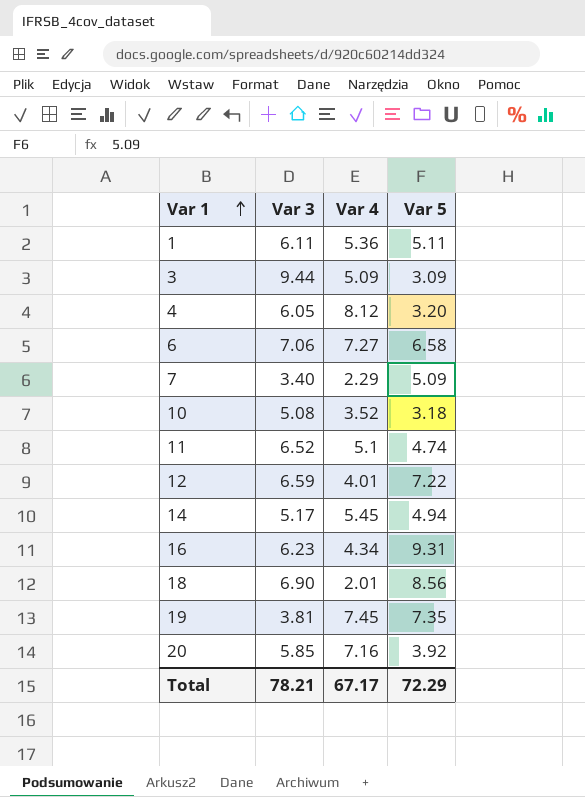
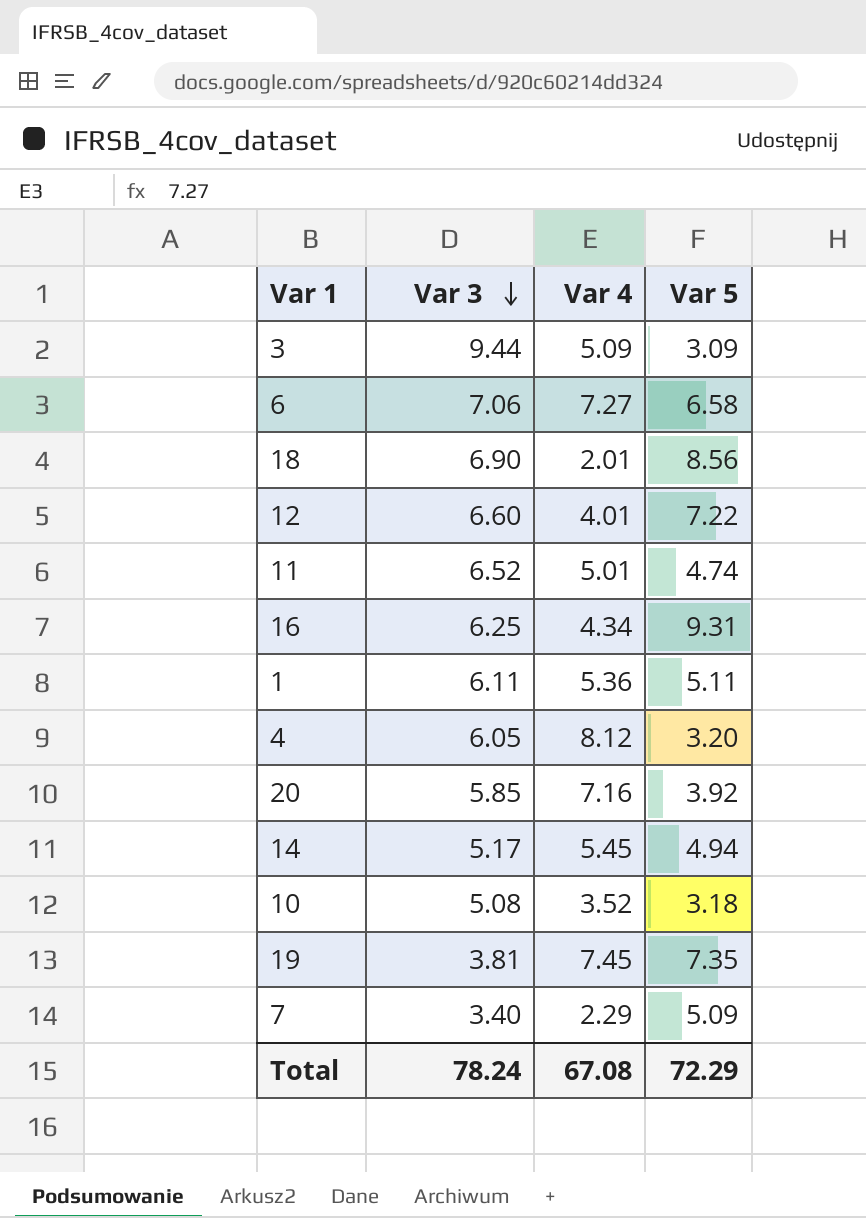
row order: Var 1 ascending -> Var 3 descending
12 | Var 3: 6.59 -> 6.60
11 | Var 4: 5.1 -> 5.01
16 | Var 3: 6.23 -> 6.25
Total | Var 3: 78.21 -> 78.24
Total | Var 4: 67.17 -> 67.08

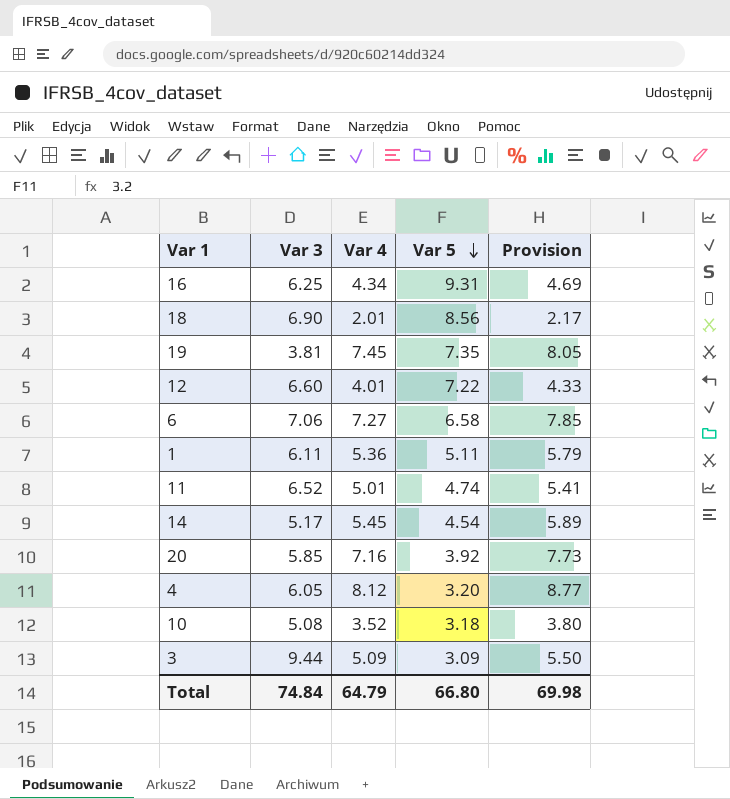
row order: Var 3 descending -> Var 5 descending
column Provision | formula: none -> [Var 4] * 1.08
row 7: 3.40 | 2.29 | 5.09 -> none
14 | Var 5: 4.94 -> 4.54
Total | Var 3: 78.24 -> 74.84
Total | Var 4: 67.08 -> 64.79
Total | Var 5: 72.29 -> 66.80

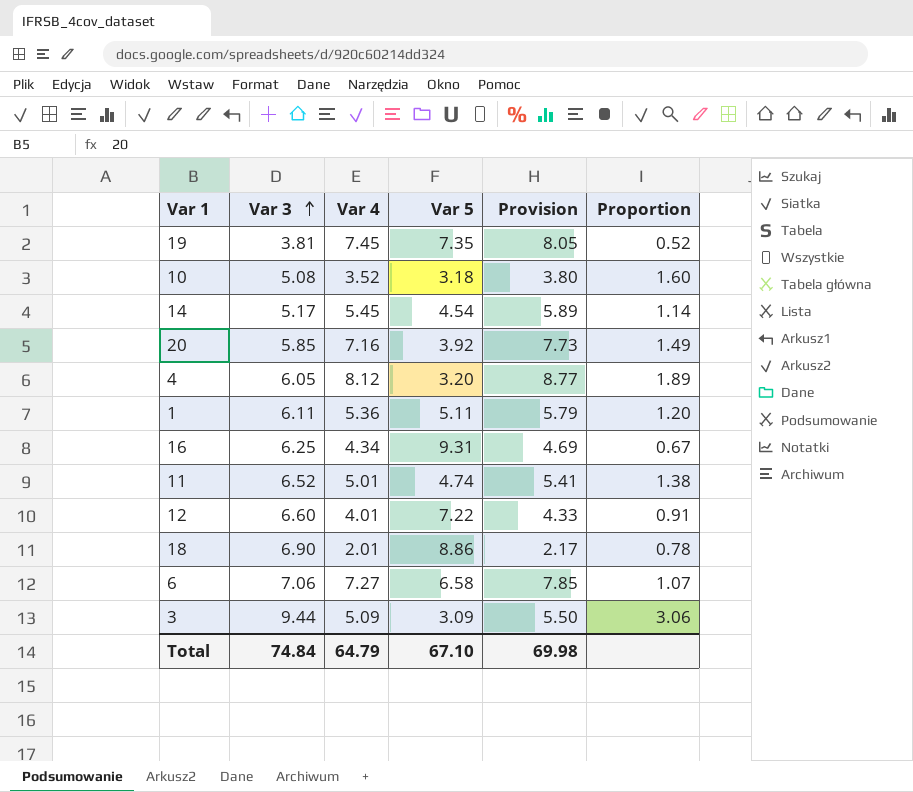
row order: Var 5 descending -> Var 3 ascending
column Proportion | formula: none -> [Var 3] / [Var 5]
18 | Var 5: 8.56 -> 8.86
Total | Var 5: 66.80 -> 67.10

